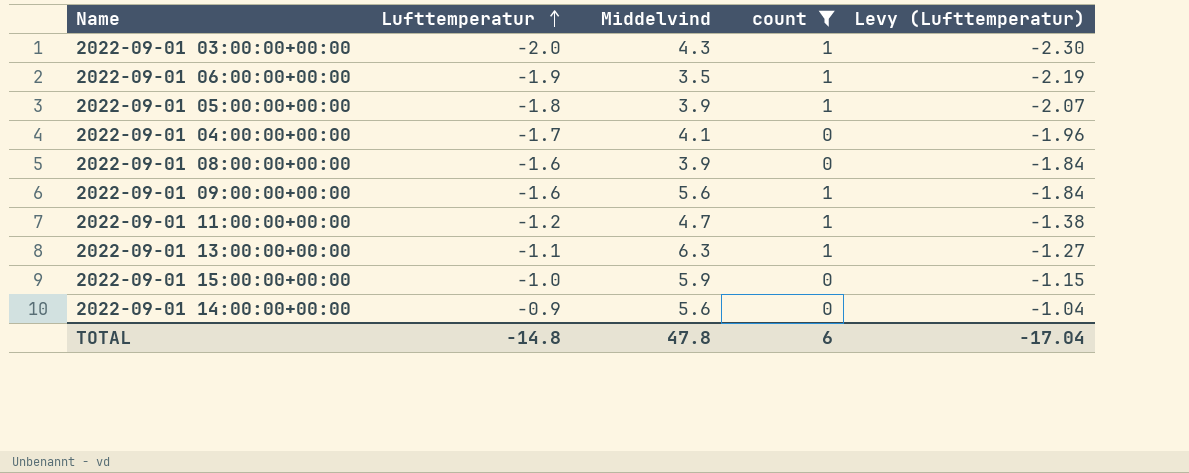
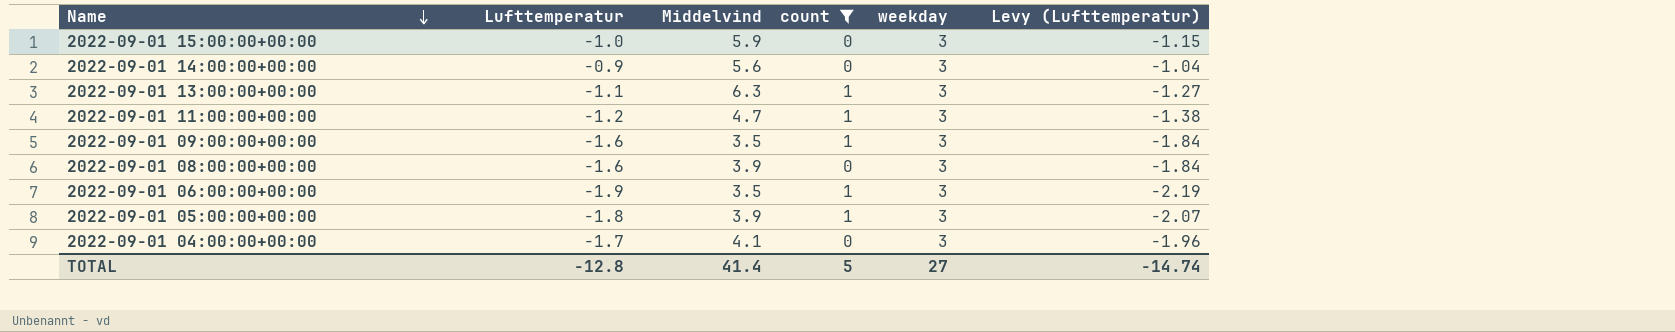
row order: Lufttemperatur ascending -> Name descending
column weekday | position: none -> 5
row 2022-09-01 03:00:00+00:00: -2.0 | 4.3 | 1 | -2.30 -> none
2022-09-01 09:00:00+00:00 | Middelvind: 5.6 -> 3.5
TOTAL | Lufttemperatur: -14.8 -> -12.8
TOTAL | Middelvind: 47.8 -> 41.4
TOTAL | count: 6 -> 5
TOTAL | Levy (Lufttemperatur): -17.04 -> -14.74

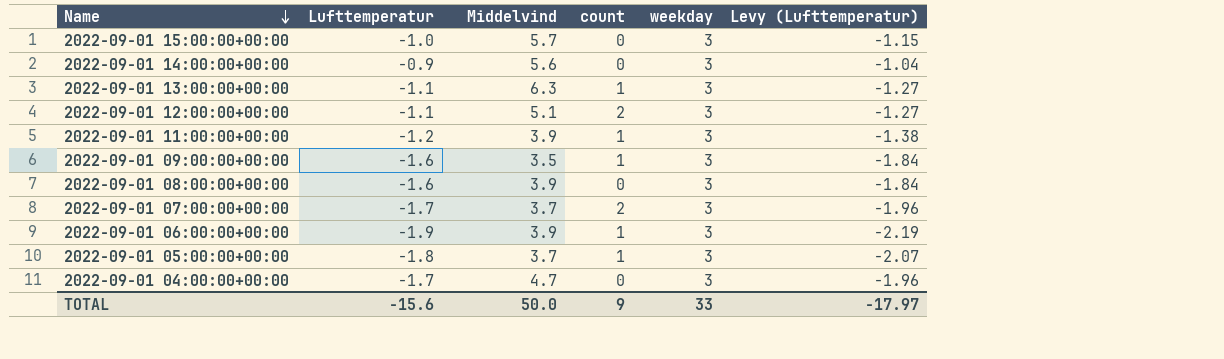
filter: count != 2 -> none
2022-09-01 15:00:00+00:00 | Middelvind: 5.9 -> 5.7
2022-09-01 11:00:00+00:00 | Middelvind: 4.7 -> 3.9
2022-09-01 06:00:00+00:00 | Middelvind: 3.5 -> 3.9
2022-09-01 05:00:00+00:00 | Middelvind: 3.9 -> 3.7
2022-09-01 04:00:00+00:00 | Middelvind: 4.1 -> 4.7
TOTAL | Lufttemperatur: -12.8 -> -15.6
TOTAL | Middelvind: 41.4 -> 50.0
TOTAL | count: 5 -> 9
TOTAL | weekday: 27 -> 33
TOTAL | Levy (Lufttemperatur): -14.74 -> -17.97

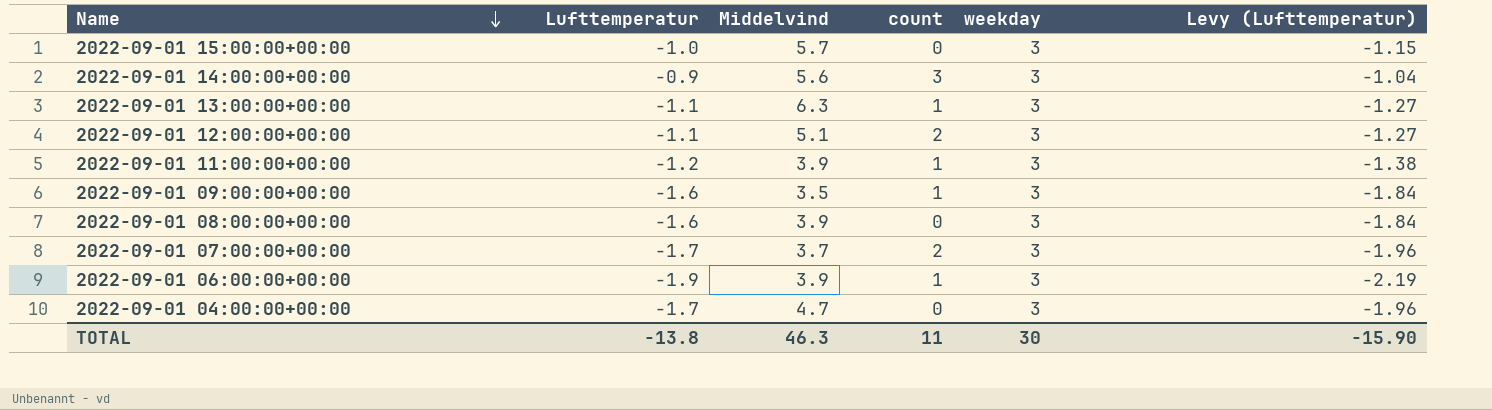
row 2022-09-01 05:00:00+00:00: -1.8 | 3.7 | 1 | 3 | -2.07 -> none
2022-09-01 14:00:00+00:00 | count: 0 -> 3
TOTAL | Lufttemperatur: -15.6 -> -13.8
TOTAL | Middelvind: 50.0 -> 46.3
TOTAL | count: 9 -> 11
TOTAL | weekday: 33 -> 30
TOTAL | Levy (Lufttemperatur): -17.97 -> -15.90

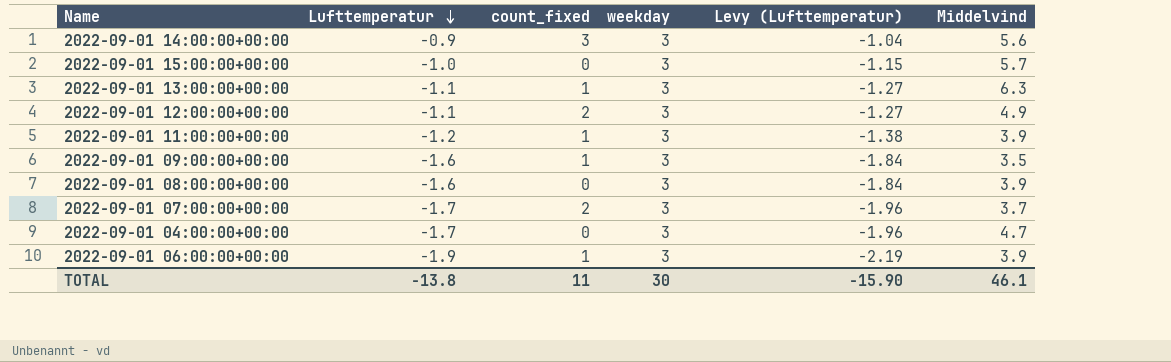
row order: Name descending -> Lufttemperatur descending
column name: count -> count_fixed
column Middelvind | position: 3 -> 6
2022-09-01 12:00:00+00:00 | Middelvind: 5.1 -> 4.9
TOTAL | Middelvind: 46.3 -> 46.1

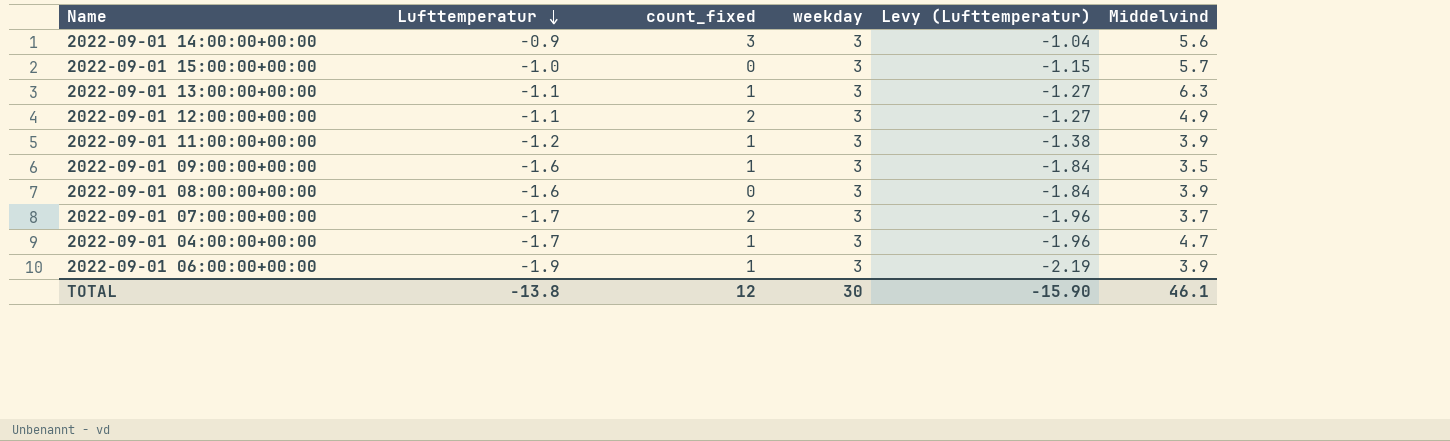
2022-09-01 04:00:00+00:00 | count_fixed: 0 -> 1
TOTAL | count_fixed: 11 -> 12

